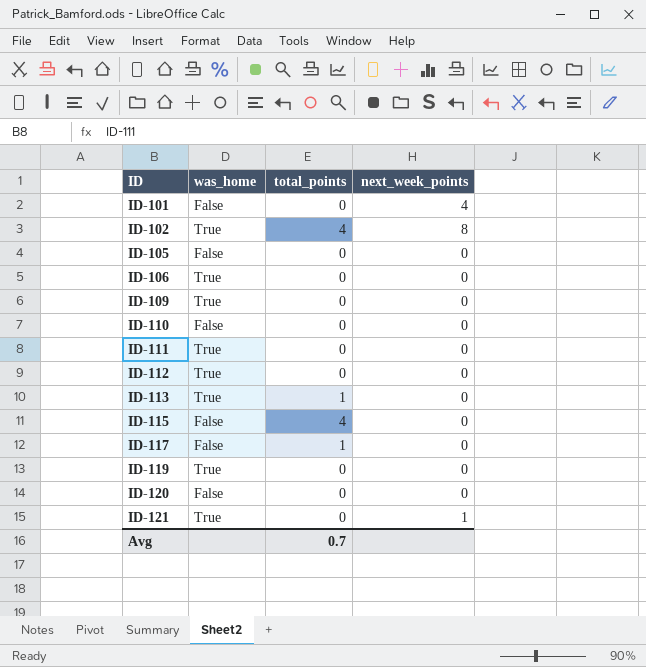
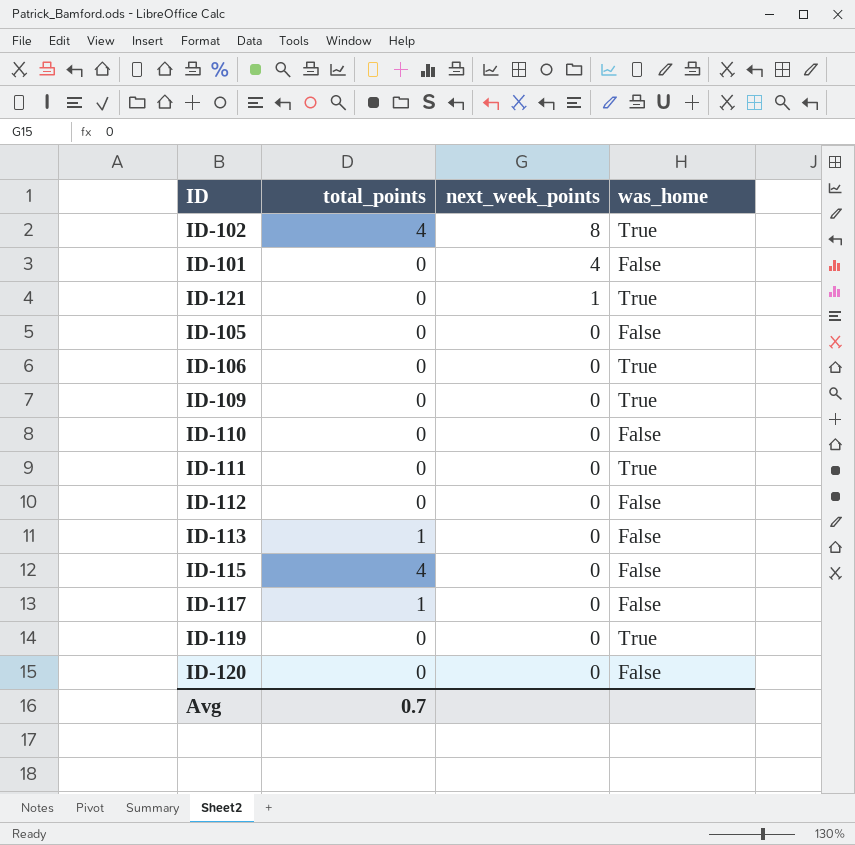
row order: ID ascending -> next_week_points descending
column was_home | position: 2 -> 4
ID-112 | was_home: True -> False
ID-113 | was_home: True -> False

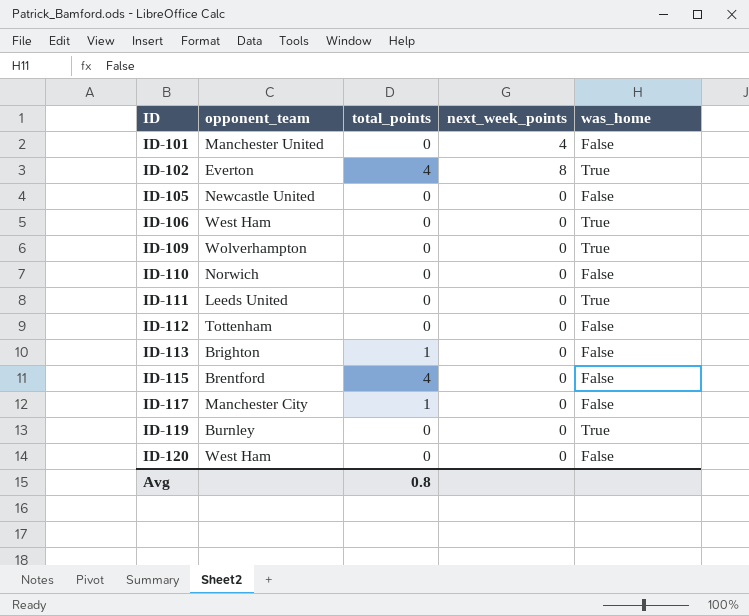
row order: next_week_points descending -> ID ascending
column opponent_team | position: none -> 2
row ID-121: 0 | 1 | True -> none
Avg | total_points: 0.7 -> 0.8

